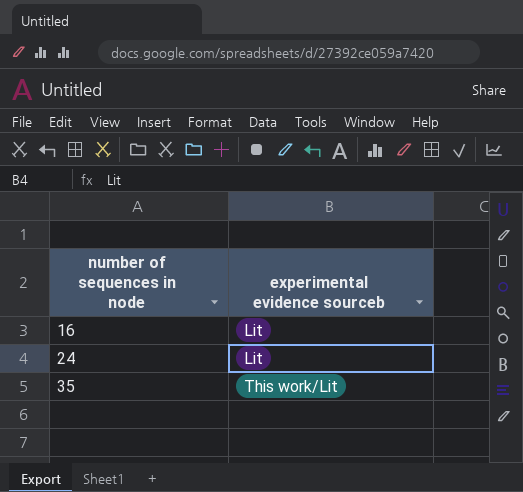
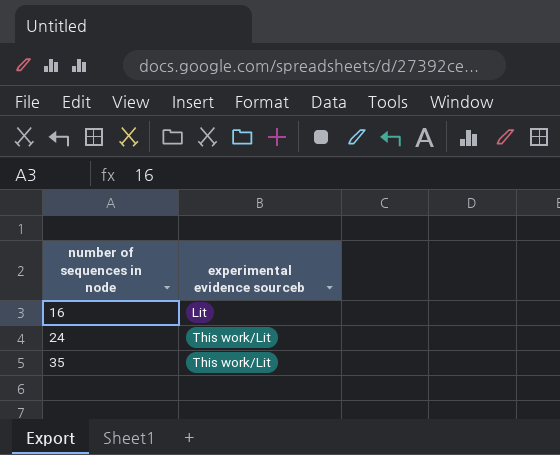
24 | experimental evidence sourceb: Lit -> This work/Lit

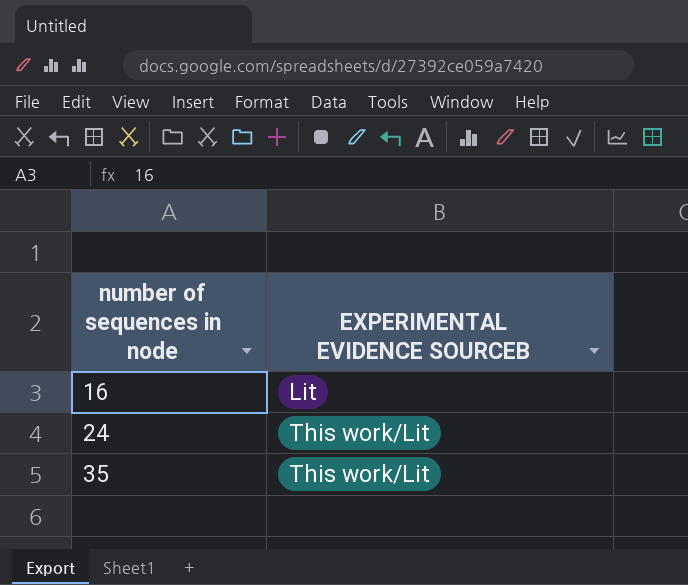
column name: experimental evidence sourceb -> EXPERIMENTAL EVIDENCE SOURCEB

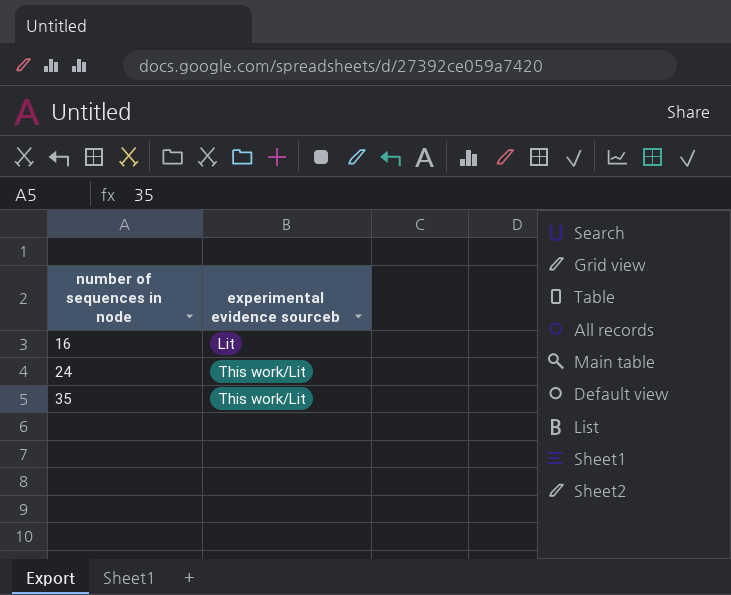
column name: EXPERIMENTAL EVIDENCE SOURCEB -> experimental evidence sourceb

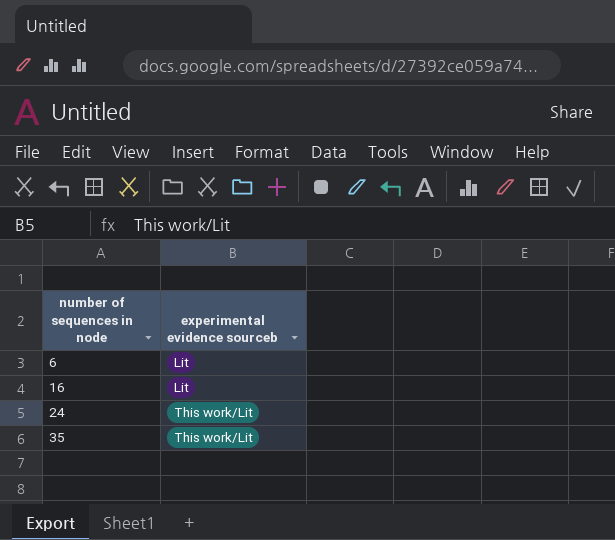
row 6: none -> Lit

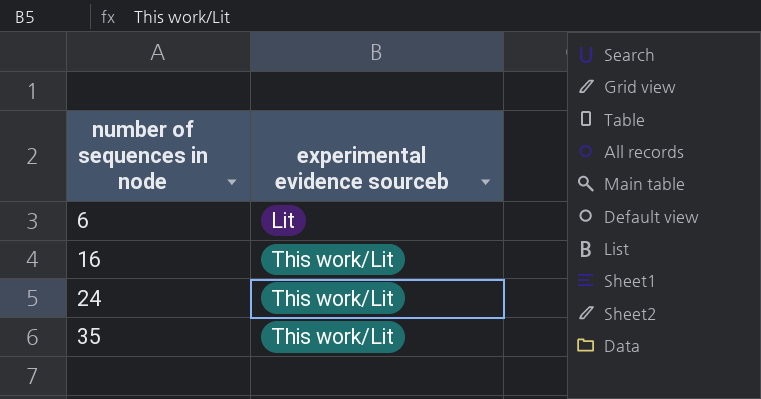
16 | experimental evidence sourceb: Lit -> This work/Lit

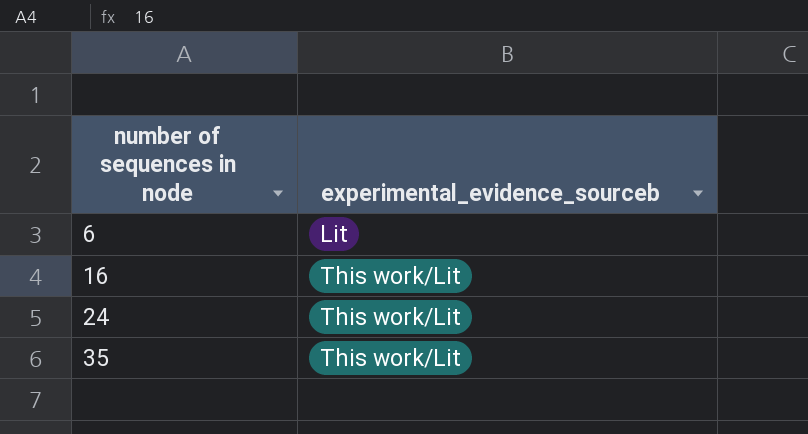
column name: experimental evidence sourceb -> experimental_evidence_sourceb

